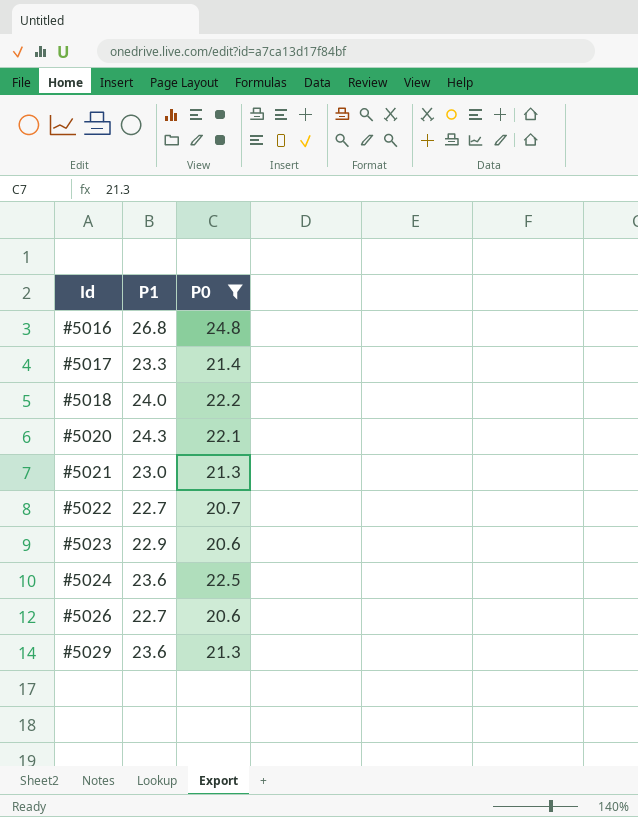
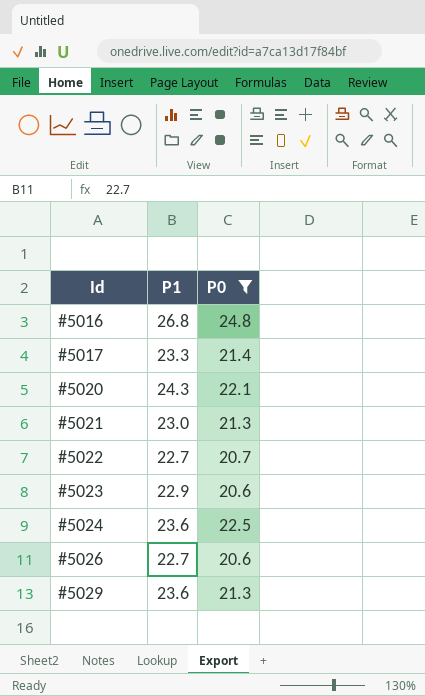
row #5018: 24.0 | 22.2 -> none

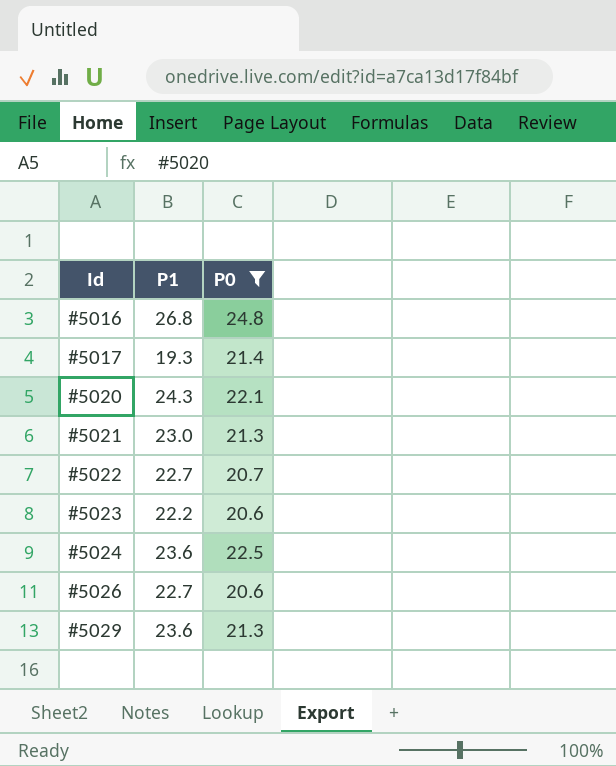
#5017 | P1: 23.3 -> 19.3
#5023 | P1: 22.9 -> 22.2

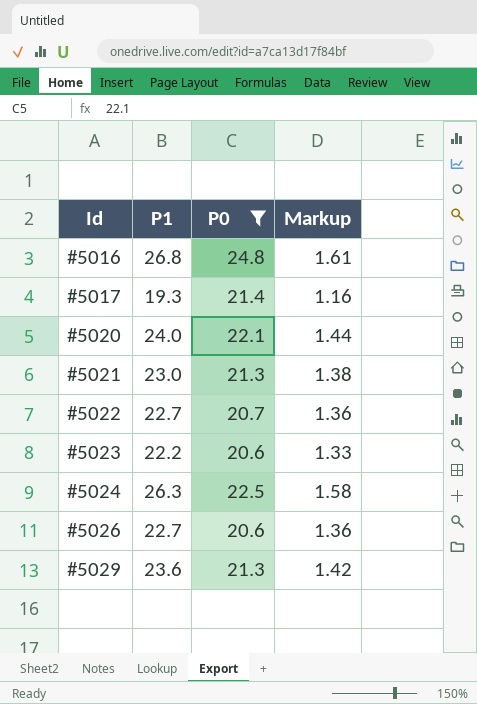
column Markup | formula: none -> [P1] * 0.06
#5020 | P1: 24.3 -> 24.0
#5024 | P1: 23.6 -> 26.3

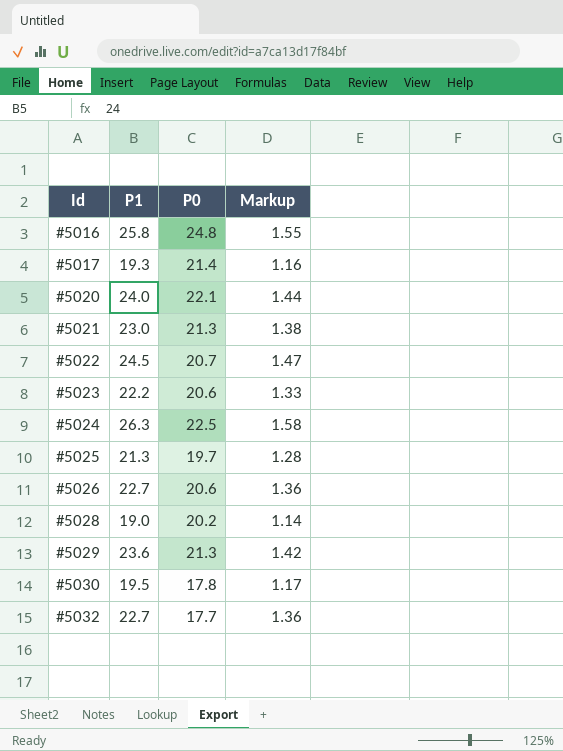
filter: P0 >= 20.6 -> none
#5016 | P1: 26.8 -> 25.8
#5016 | Markup: 1.61 -> 1.55
#5022 | P1: 22.7 -> 24.5
#5022 | Markup: 1.36 -> 1.47

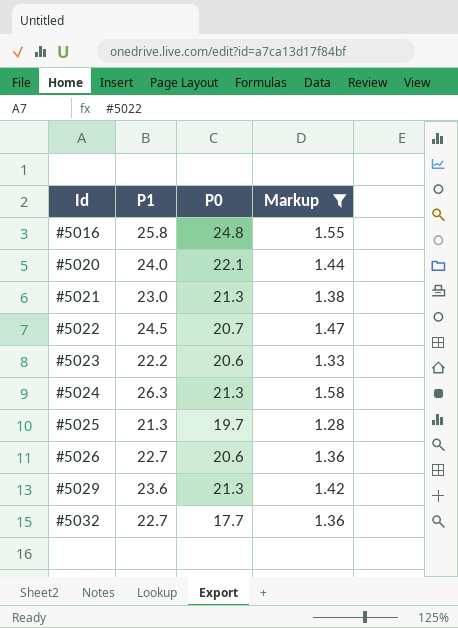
filter: none -> Markup >= 1.28
#5024 | P0: 22.5 -> 21.3

